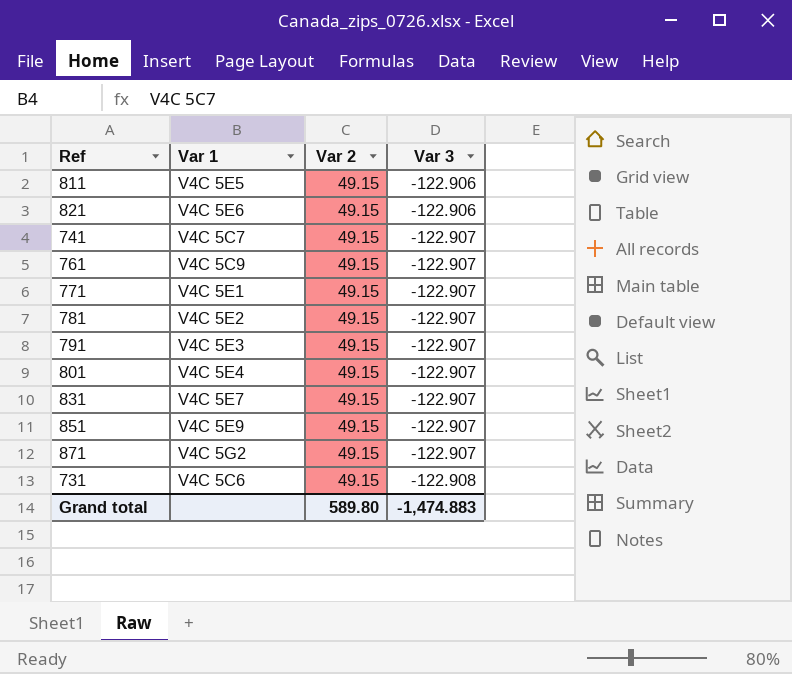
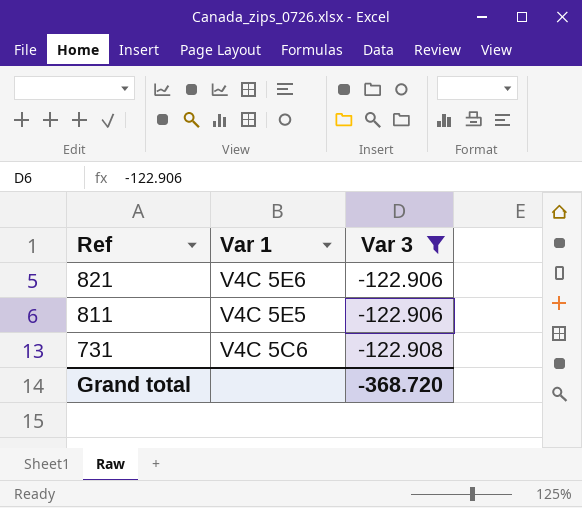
filter: none -> Var 3 != -122.907
row order: Var 3 descending -> Ref descending
column Var 2 | position: 3 -> none
Grand total | Var 3: -1,474.883 -> -368.720

